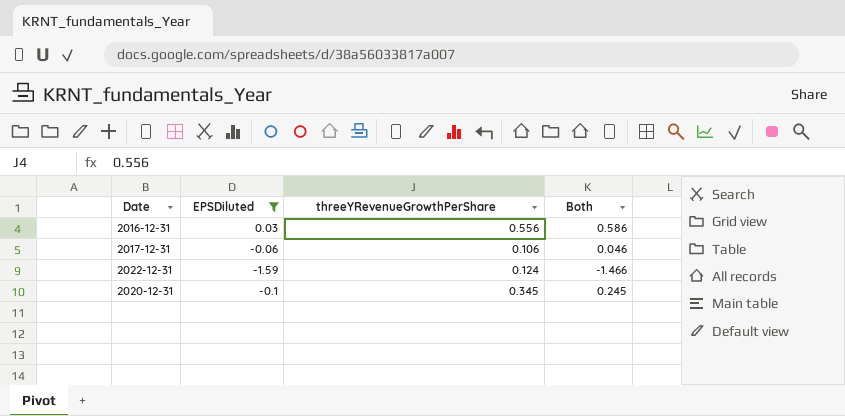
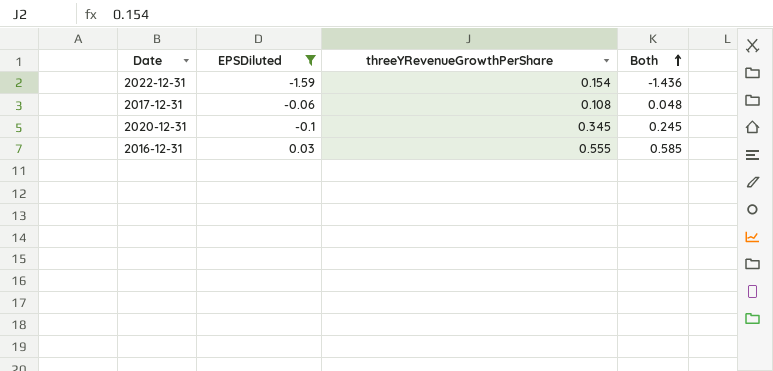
row order: none -> Both ascending
2022-12-31 | threeYRevenueGrowthPerShare: 0.124 -> 0.154
2022-12-31 | Both: -1.466 -> -1.436
2017-12-31 | threeYRevenueGrowthPerShare: 0.106 -> 0.108
2017-12-31 | Both: 0.046 -> 0.048
2016-12-31 | threeYRevenueGrowthPerShare: 0.556 -> 0.555
2016-12-31 | Both: 0.586 -> 0.585

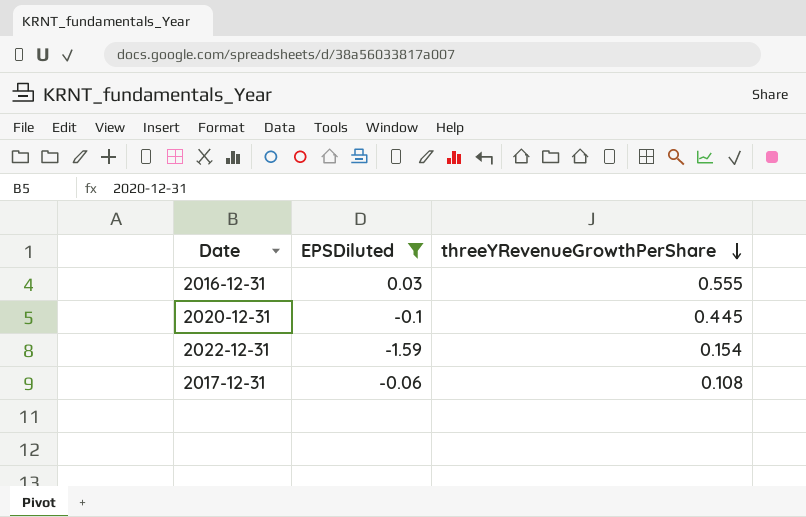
row order: Both ascending -> threeYRevenueGrowthPerShare descending
column Both | formula: [EPSDiluted] + [threeYRevenueGrowthPerShare] -> none
2020-12-31 | threeYRevenueGrowthPerShare: 0.345 -> 0.445

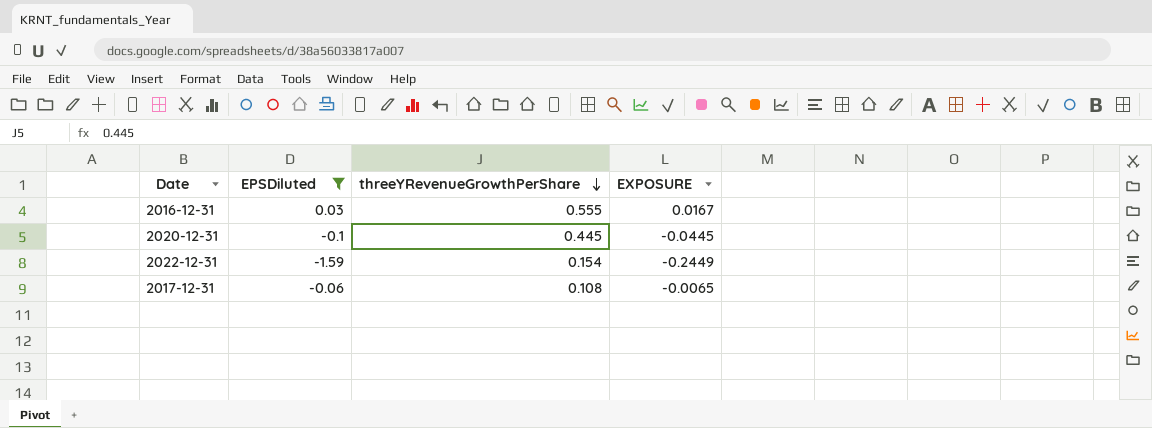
column EXPOSURE | formula: none -> [EPSDiluted] * [threeYRevenueGrowthPerShare]

